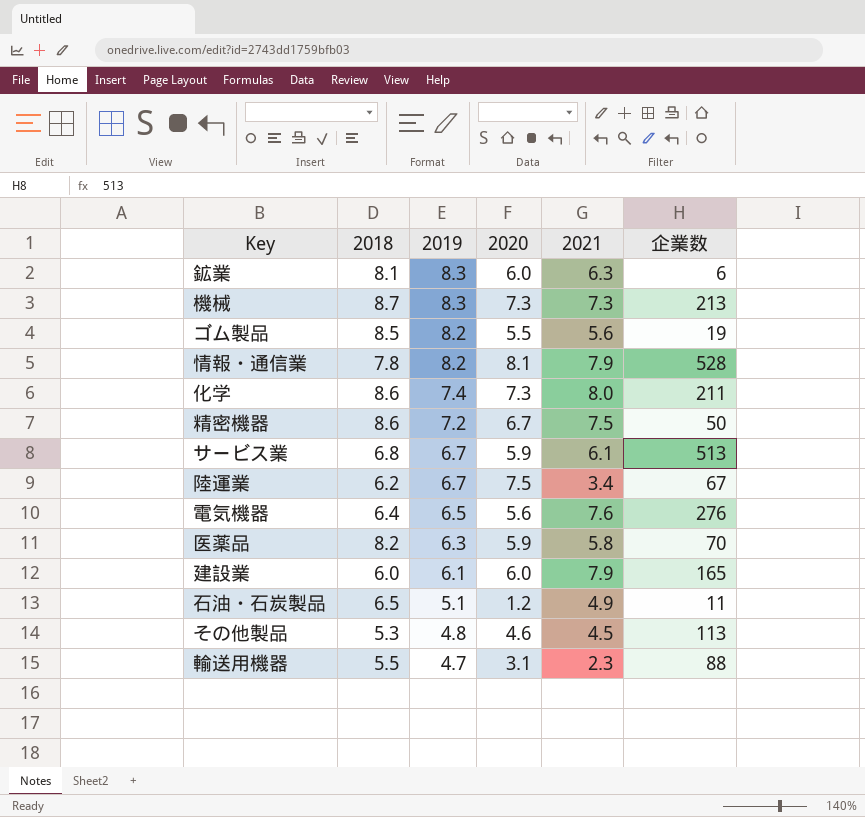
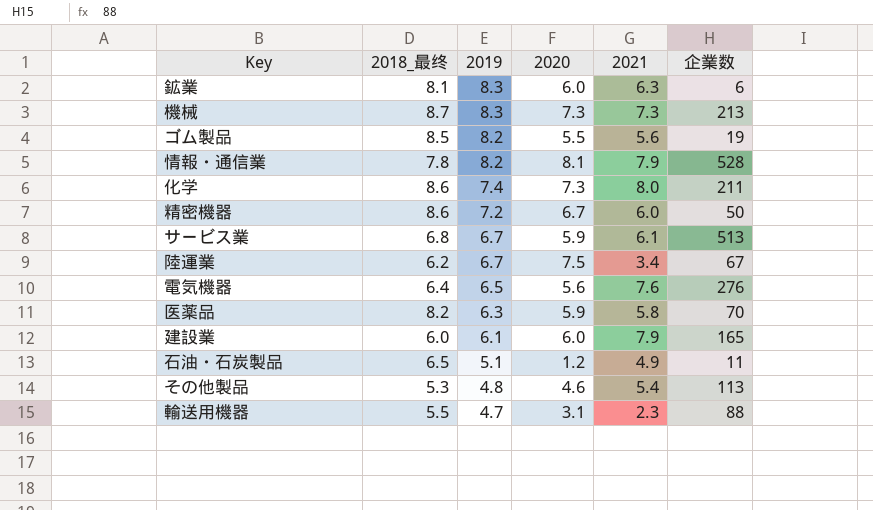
column name: 2018 -> 2018_最终
精密機器 | 2021: 7.5 -> 6.0
その他製品 | 2021: 4.5 -> 5.4

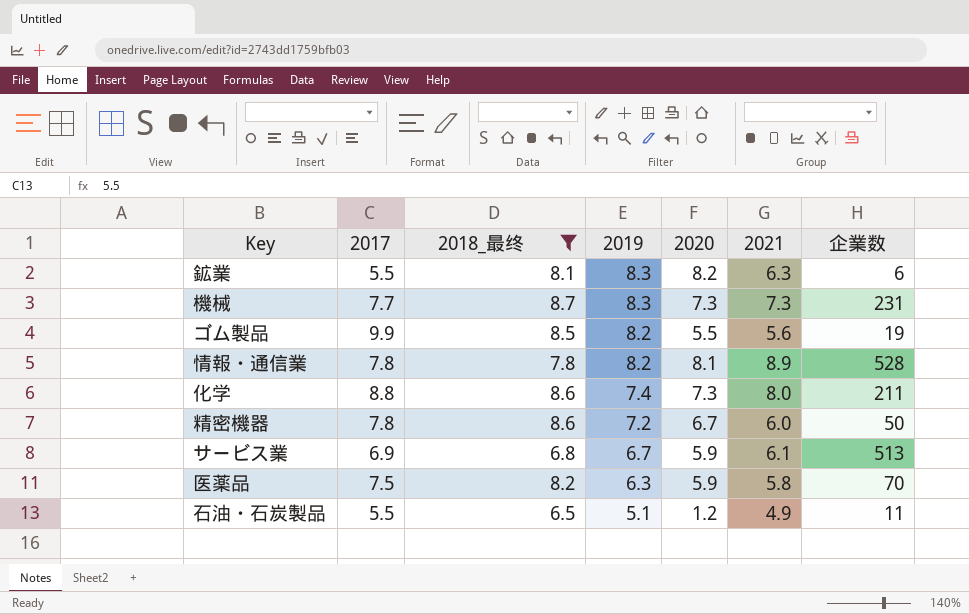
filter: none -> 2018_最终 >= 6.5
column 2017 | position: none -> 2
鉱業 | 2020: 6.0 -> 8.2
機械 | 企業数: 213 -> 231
情報・通信業 | 2021: 7.9 -> 8.9

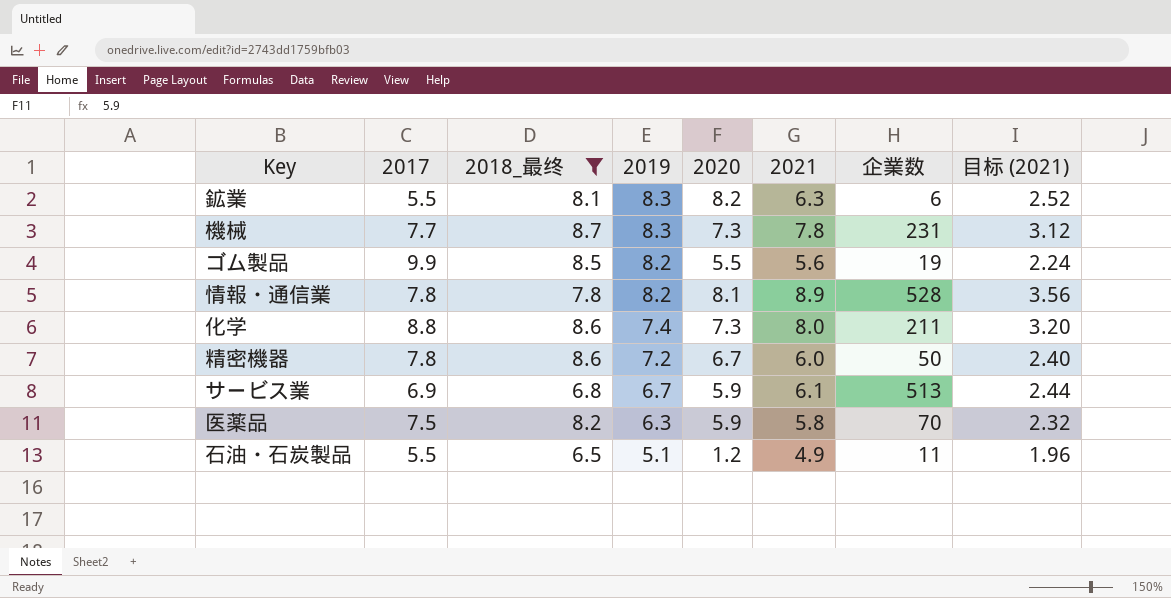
column 目标 (2021) | formula: none -> [2021] * 0.4
機械 | 2021: 7.3 -> 7.8

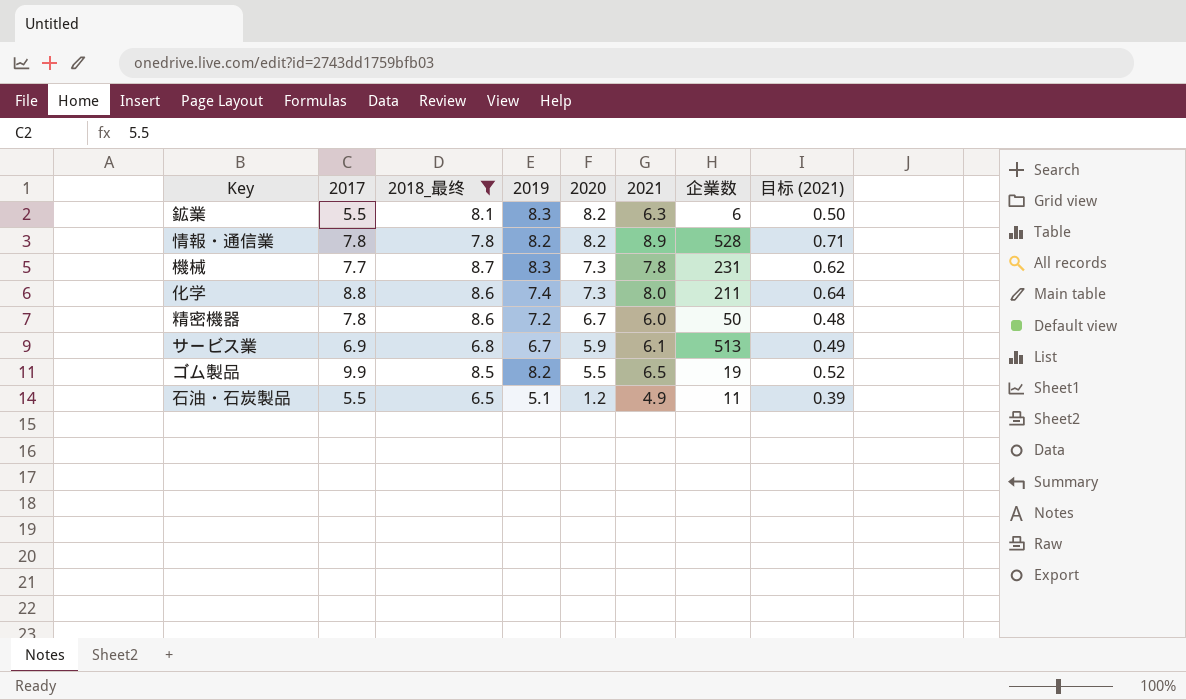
row order: 2019 descending -> 2020 descending
column 目标 (2021) | formula: [2021] * 0.4 -> [2021] * 0.08
row 医薬品: 7.5 | 8.2 | 6.3 | 5.9 | 5.8 | 70 | 2.32 -> none
情報・通信業 | 2020: 8.1 -> 8.2
ゴム製品 | 2021: 5.6 -> 6.5

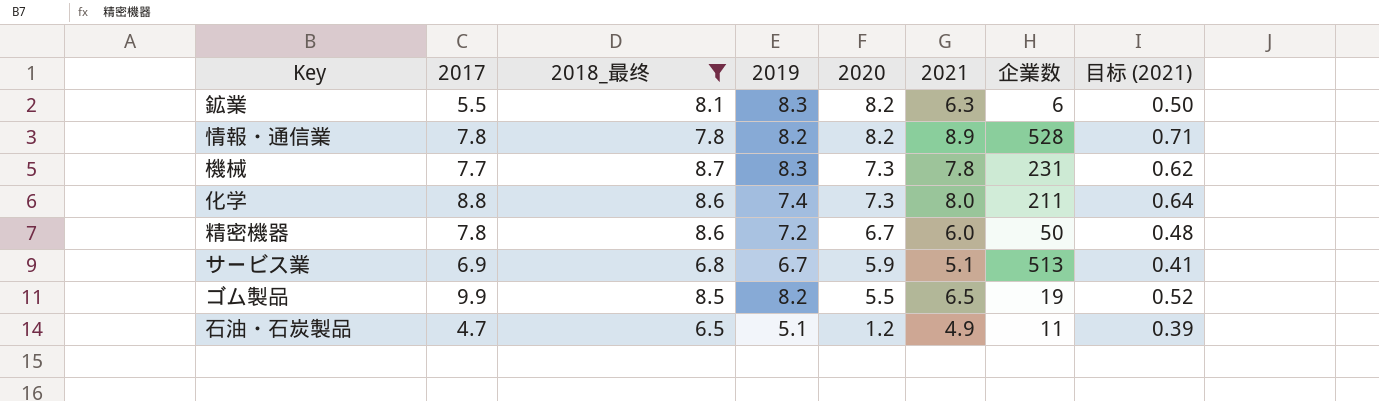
サービス業 | 2021: 6.1 -> 5.1
サービス業 | 目标 (2021): 0.49 -> 0.41
石油・石炭製品 | 2017: 5.5 -> 4.7

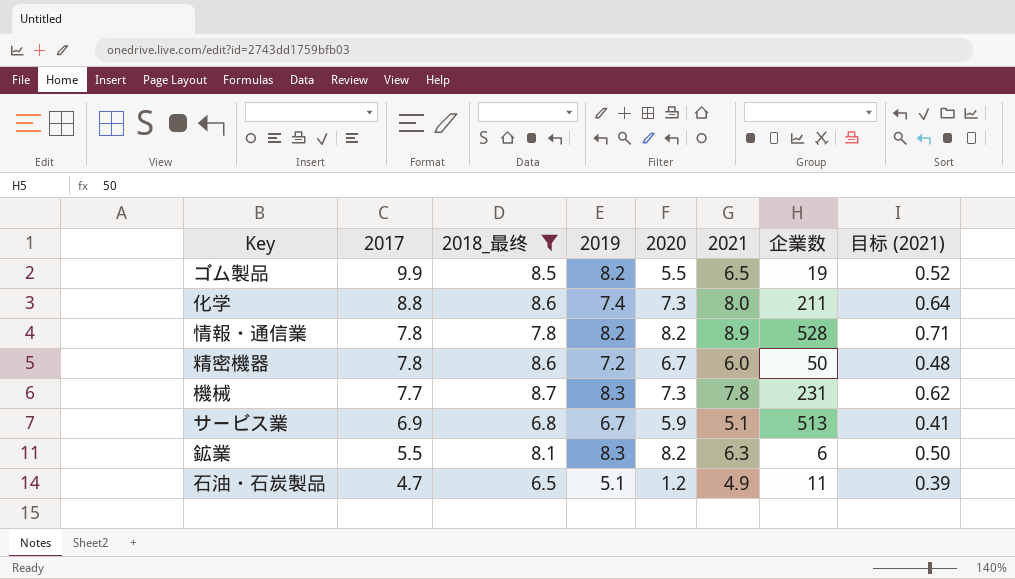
row order: 2020 descending -> 2017 descending

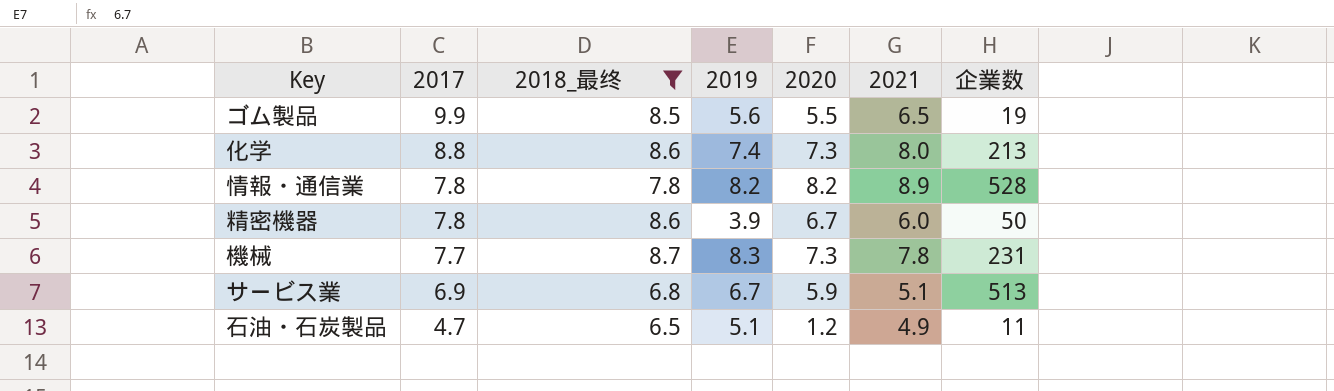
column 目标 (2021) | formula: [2021] * 0.08 -> none
row 鉱業: 5.5 | 8.1 | 8.3 | 8.2 | 6.3 | 6 | 0.50 -> none
ゴム製品 | 2019: 8.2 -> 5.6
化学 | 企業数: 211 -> 213
精密機器 | 2019: 7.2 -> 3.9

